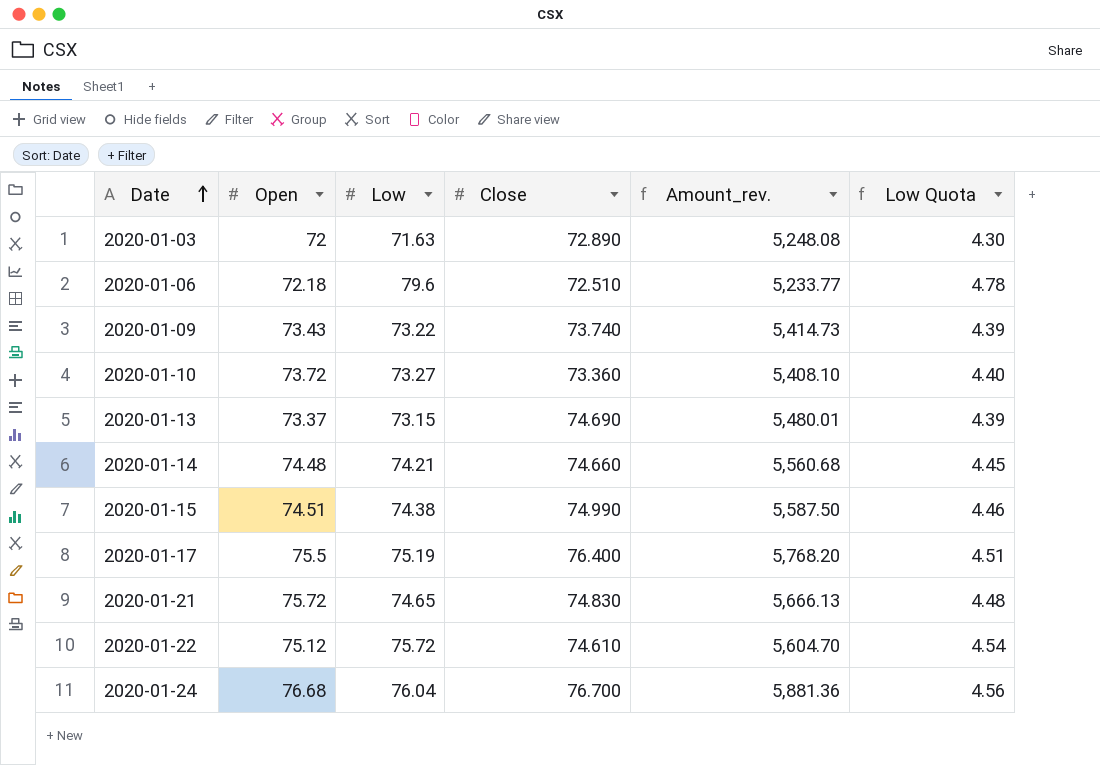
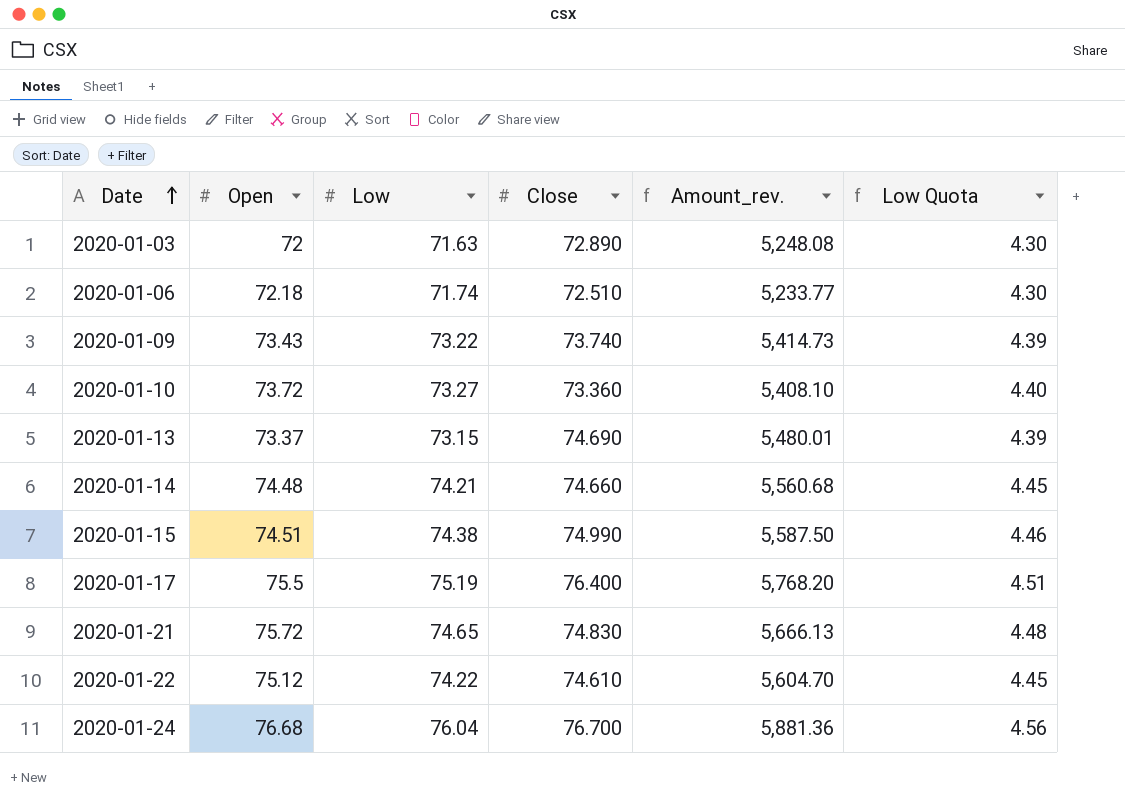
2020-01-06 | Low: 79.6 -> 71.74
2020-01-06 | Low Quota: 4.78 -> 4.30
2020-01-22 | Low: 75.72 -> 74.22
2020-01-22 | Low Quota: 4.54 -> 4.45

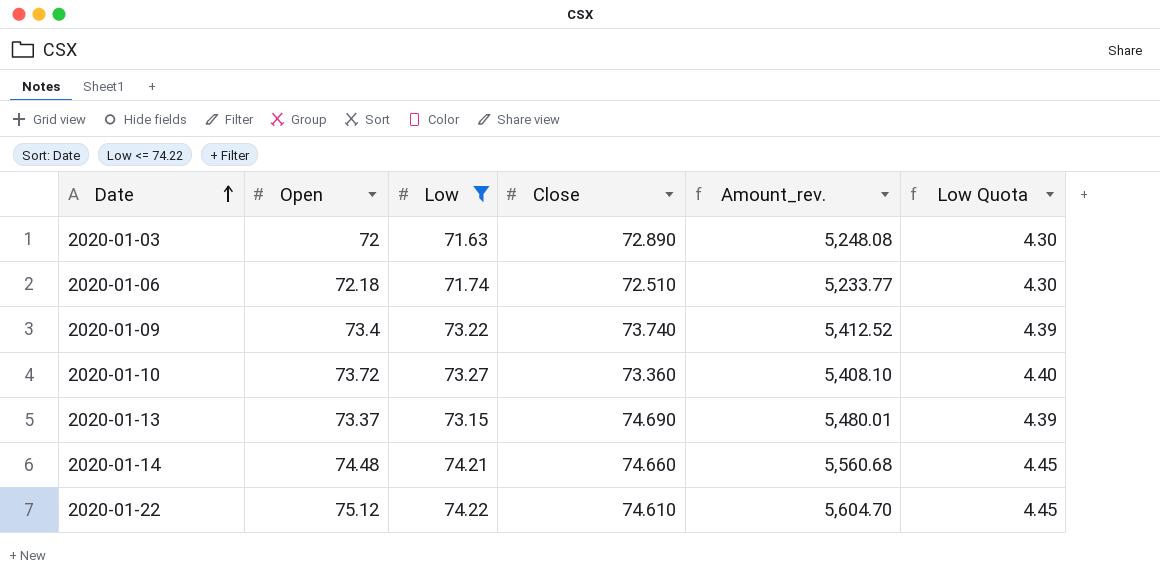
filter: none -> Low <= 74.22
2020-01-09 | Open: 73.43 -> 73.4
2020-01-09 | Amount_rev.: 5,414.73 -> 5,412.52

